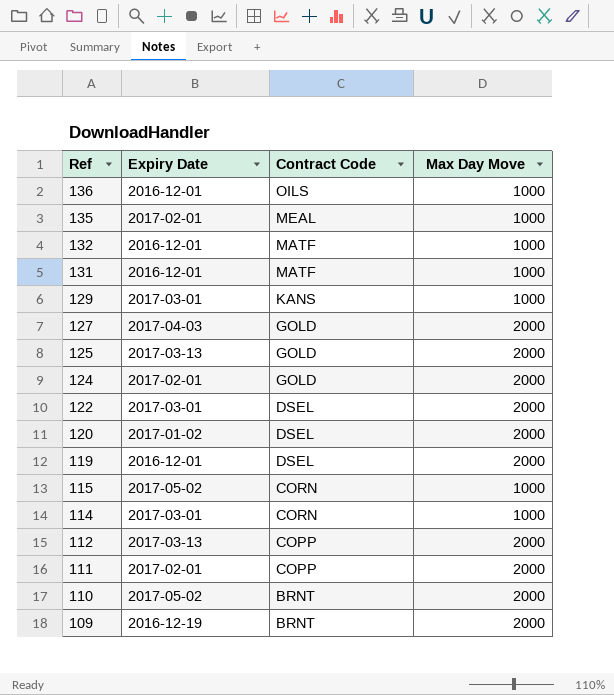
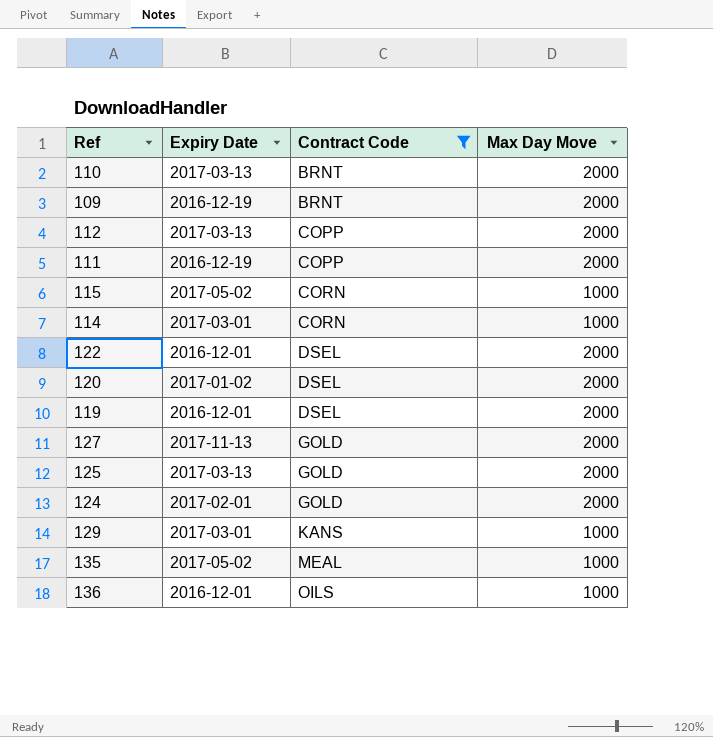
filter: none -> Contract Code != MATF
row order: Ref descending -> Contract Code ascending
110 | Expiry Date: 2017-05-02 -> 2017-03-13
111 | Expiry Date: 2017-02-01 -> 2016-12-19
122 | Expiry Date: 2017-03-01 -> 2016-12-01
127 | Expiry Date: 2017-04-03 -> 2017-11-13
135 | Expiry Date: 2017-02-01 -> 2017-05-02

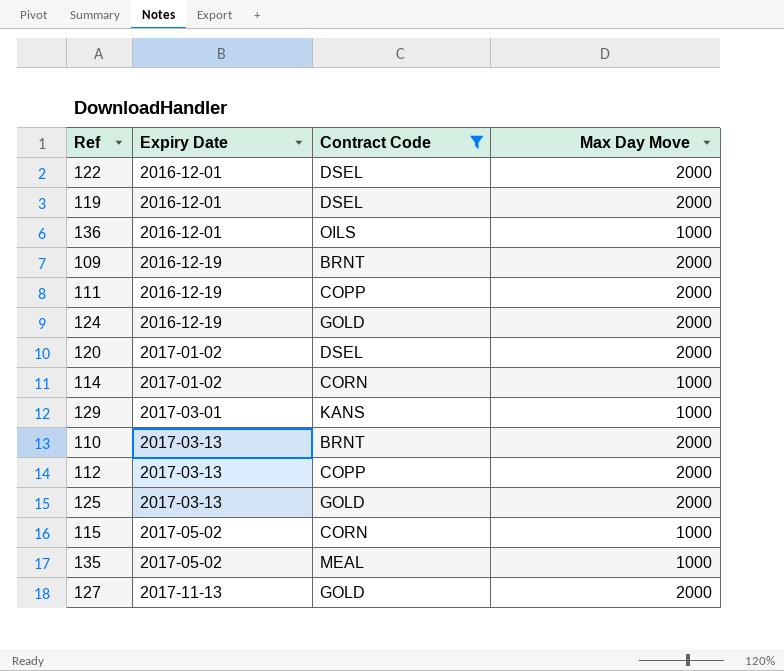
row order: Contract Code ascending -> Expiry Date ascending
124 | Expiry Date: 2017-02-01 -> 2016-12-19
114 | Expiry Date: 2017-03-01 -> 2017-01-02

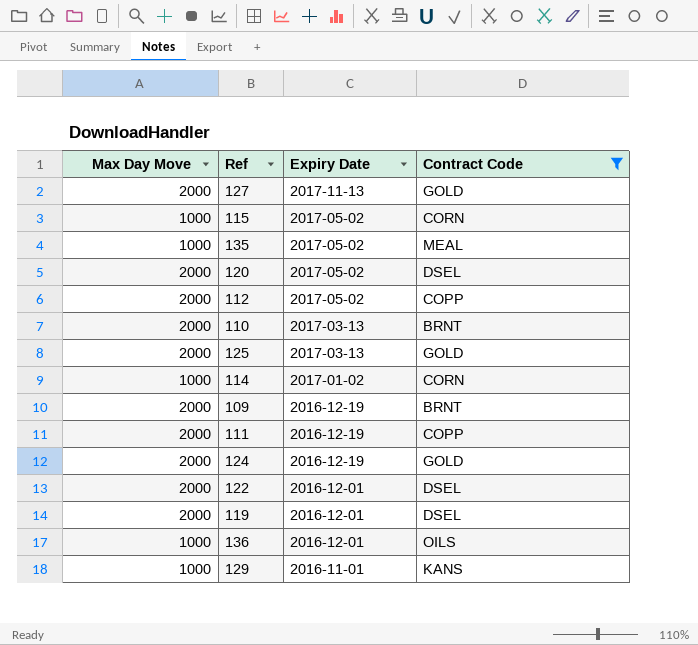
row order: Expiry Date ascending -> Expiry Date descending
column Max Day Move | position: 4 -> 1
120 | Expiry Date: 2017-01-02 -> 2017-05-02
112 | Expiry Date: 2017-03-13 -> 2017-05-02
129 | Expiry Date: 2017-03-01 -> 2016-11-01

